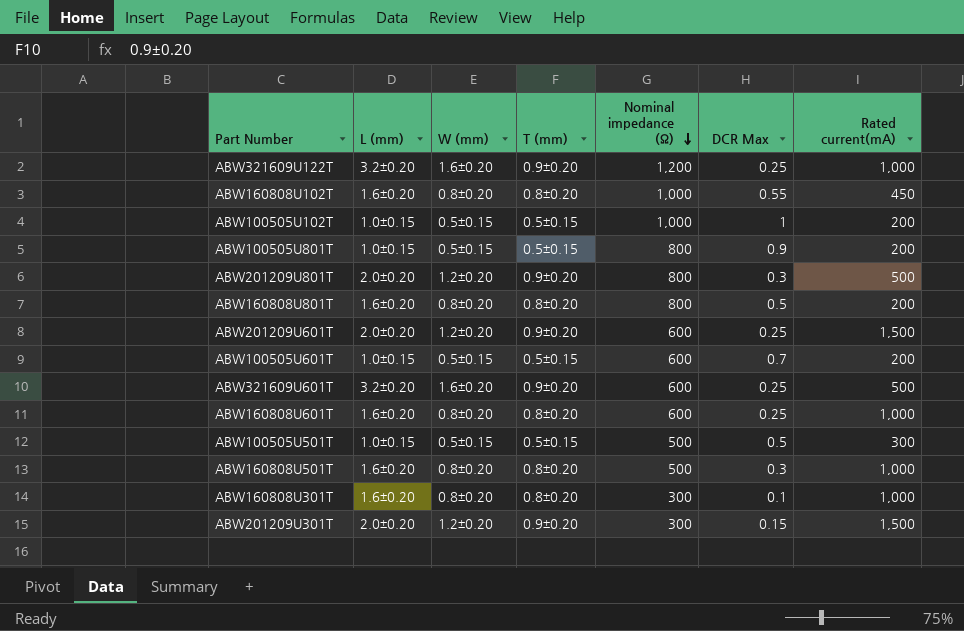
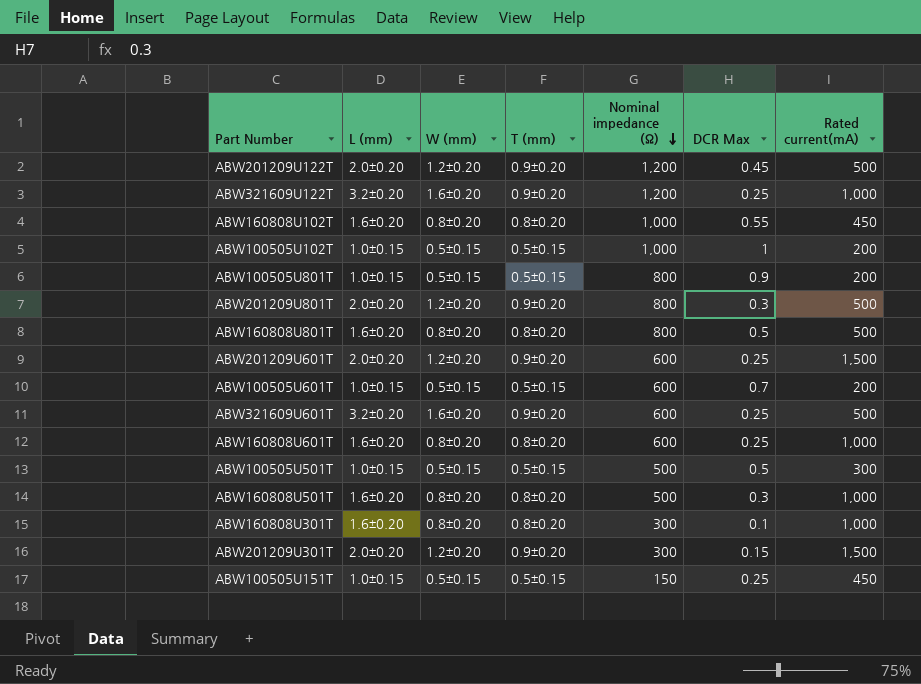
row ABW201209U122T: none -> 2.0±0.20 | 1.2±0.20 | 0.9±0.20 | 1,200 | 0.45 | 500
ABW160808U801T | Rated current(mA): 200 -> 500
row ABW100505U151T: none -> 1.0±0.15 | 0.5±0.15 | 0.5±0.15 | 150 | 0.25 | 450

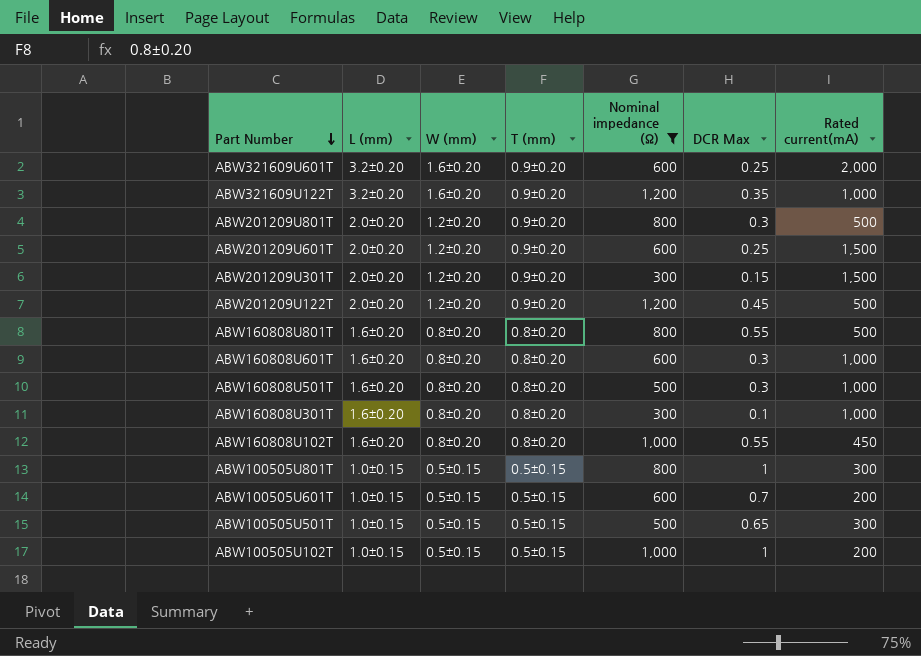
filter: none -> Nominal impedance (Ω) != 150
row order: Nominal impedance (Ω) descending -> Part Number descending
ABW321609U601T | Rated current(mA): 500 -> 2,000
ABW321609U122T | DCR Max: 0.25 -> 0.35
ABW160808U801T | DCR Max: 0.5 -> 0.55
ABW160808U601T | DCR Max: 0.25 -> 0.3
ABW100505U801T | DCR Max: 0.9 -> 1
ABW100505U801T | Rated current(mA): 200 -> 300
ABW100505U501T | DCR Max: 0.5 -> 0.65

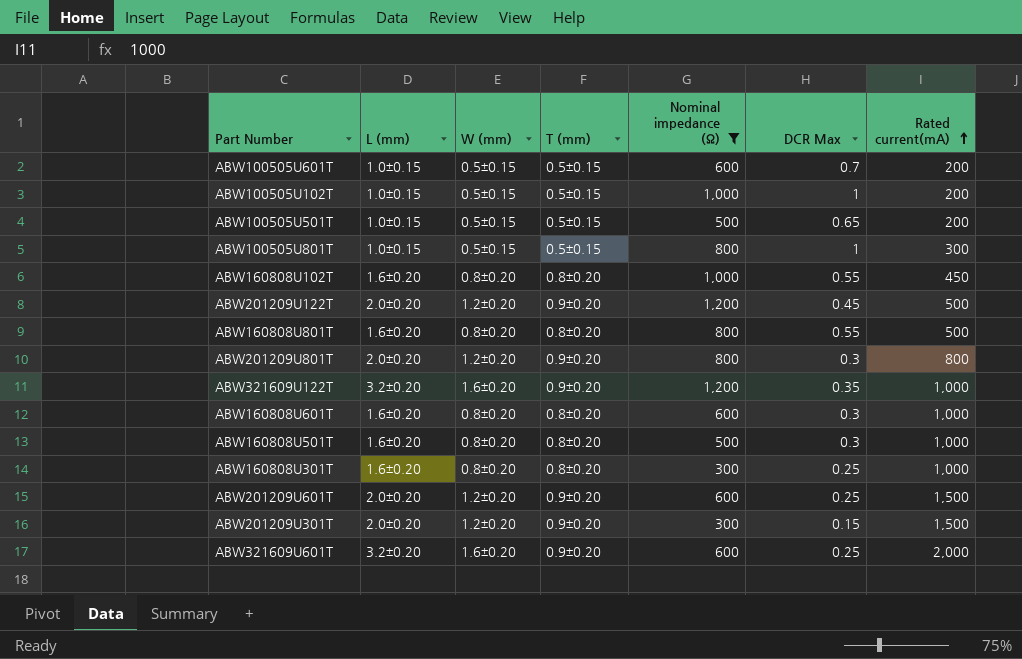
row order: Part Number descending -> Rated current(mA) ascending
ABW100505U501T | Rated current(mA): 300 -> 200
ABW201209U801T | Rated current(mA): 500 -> 800
ABW160808U301T | DCR Max: 0.1 -> 0.25

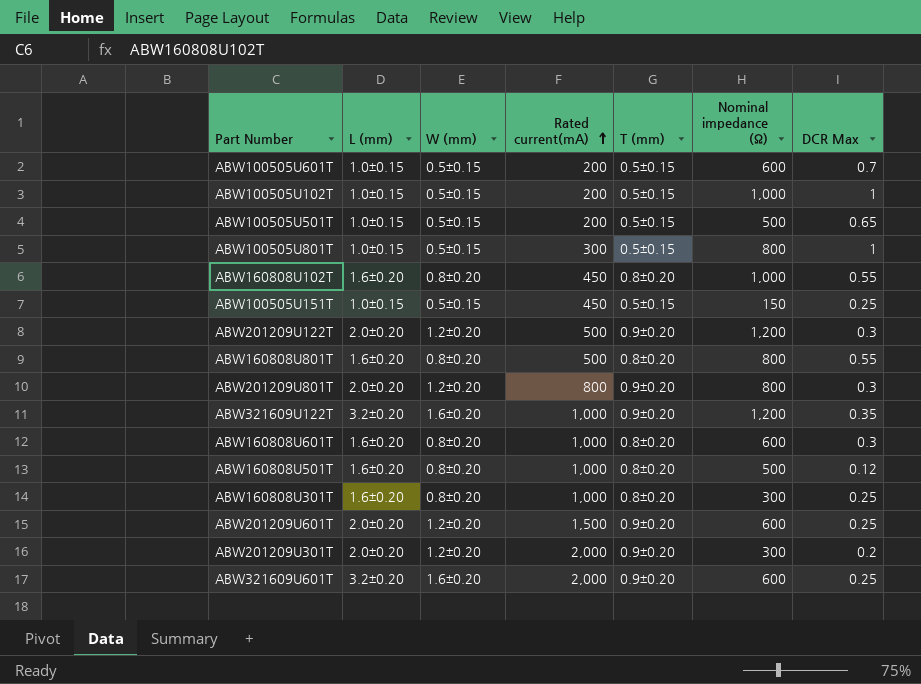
filter: Nominal impedance (Ω) != 150 -> none
column Rated current(mA) | position: 7 -> 4
ABW201209U122T | DCR Max: 0.45 -> 0.3
ABW160808U501T | DCR Max: 0.3 -> 0.12
ABW201209U301T | Rated current(mA): 1,500 -> 2,000
ABW201209U301T | DCR Max: 0.15 -> 0.2

